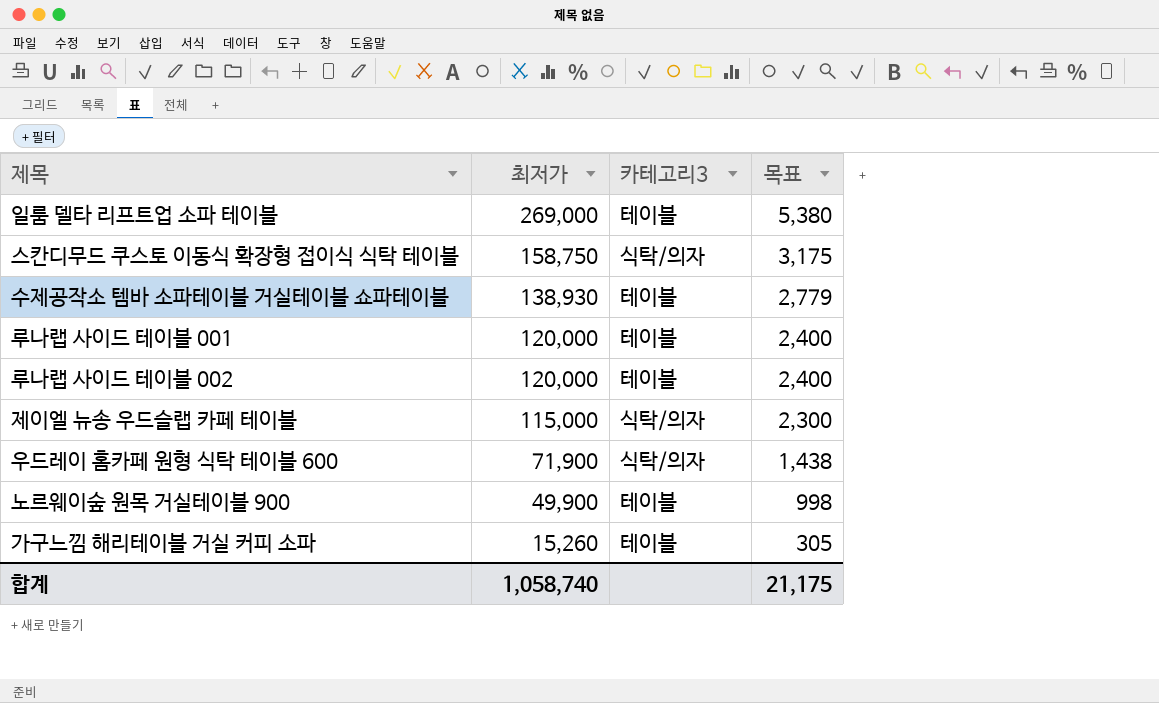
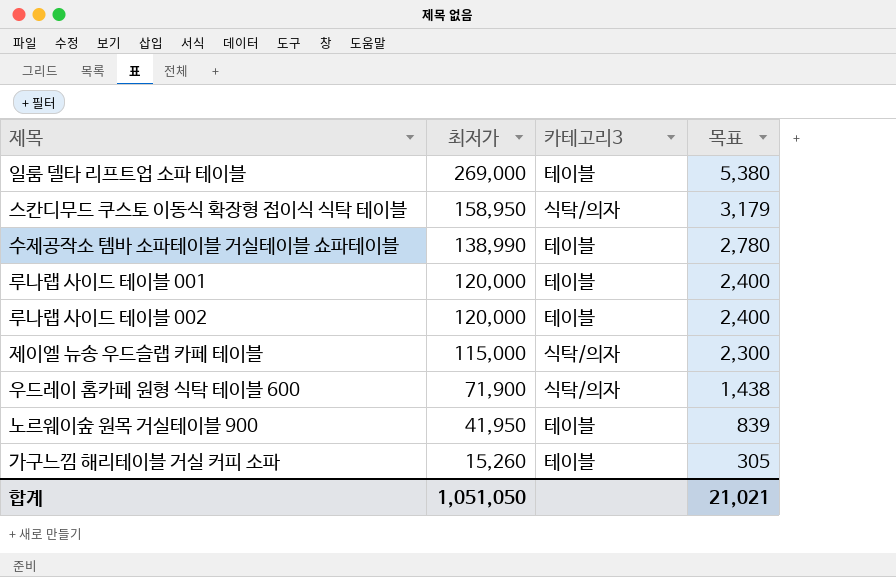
스칸디무드 쿠스토 이동식 확장형 접이식 식탁 테이블 | 최저가: 158,750 -> 158,950
스칸디무드 쿠스토 이동식 확장형 접이식 식탁 테이블 | 목표: 3,175 -> 3,179
수제공작소 템바 소파테이블 거실테이블 쇼파테이블 | 최저가: 138,930 -> 138,990
수제공작소 템바 소파테이블 거실테이블 쇼파테이블 | 목표: 2,779 -> 2,780
노르웨이숲 원목 거실테이블 900 | 최저가: 49,900 -> 41,950
노르웨이숲 원목 거실테이블 900 | 목표: 998 -> 839
합계 | 최저가: 1,058,740 -> 1,051,050
합계 | 목표: 21,175 -> 21,021

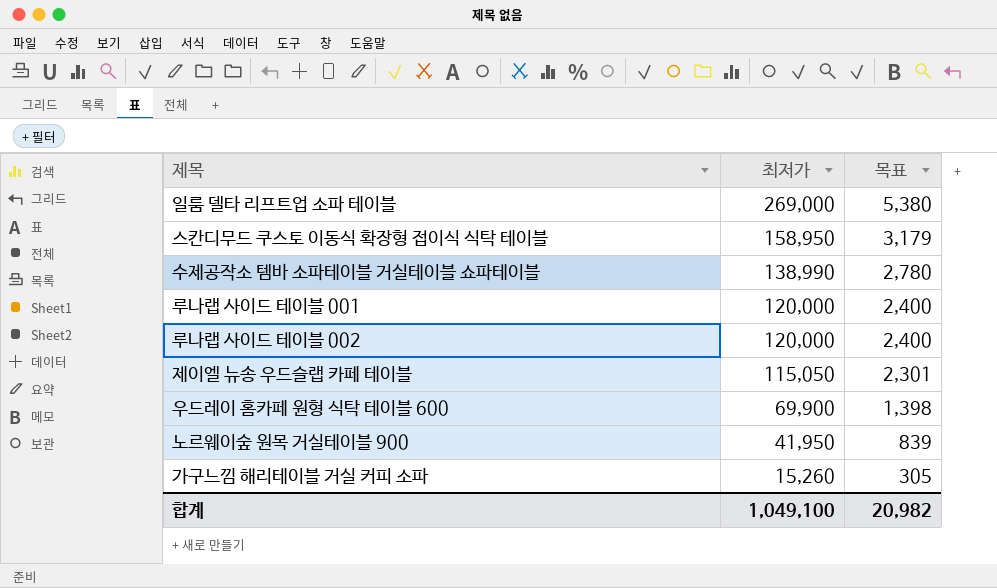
column 카테고리3 | position: 3 -> none
제이엘 뉴송 우드슬랩 카페 테이블 | 최저가: 115,000 -> 115,050
제이엘 뉴송 우드슬랩 카페 테이블 | 목표: 2,300 -> 2,301
우드레이 홈카페 원형 식탁 테이블 600 | 최저가: 71,900 -> 69,900
우드레이 홈카페 원형 식탁 테이블 600 | 목표: 1,438 -> 1,398
합계 | 최저가: 1,051,050 -> 1,049,100
합계 | 목표: 21,021 -> 20,982

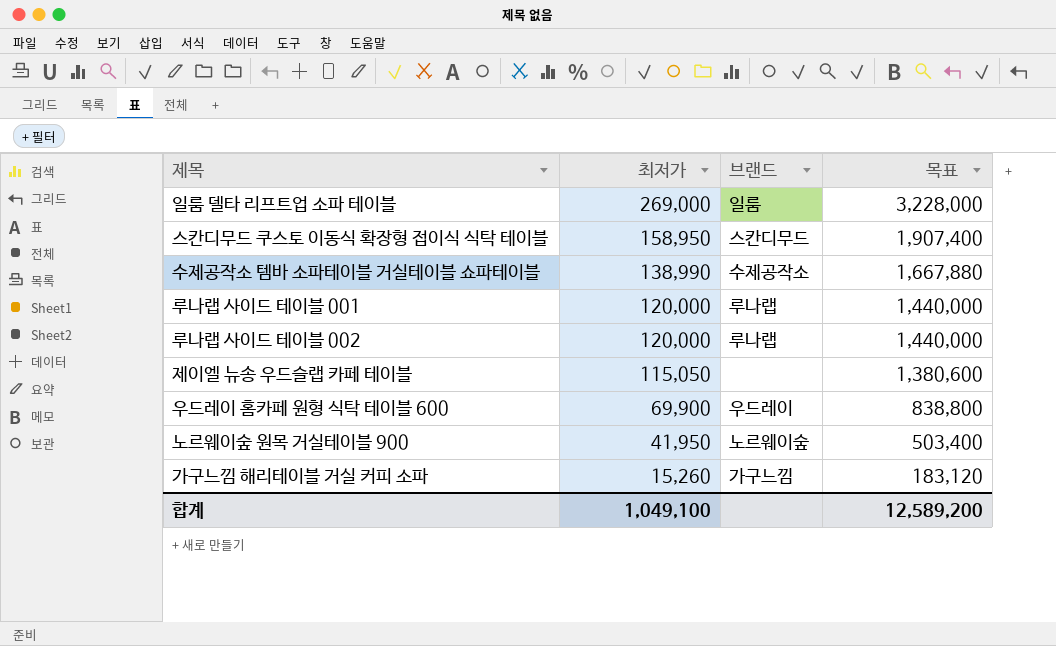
column 브랜드 | position: none -> 3
column 목표 | formula: [최저가] * 0.02 -> [최저가] * 12
합계 | 목표: 20,982 -> 12,589,200

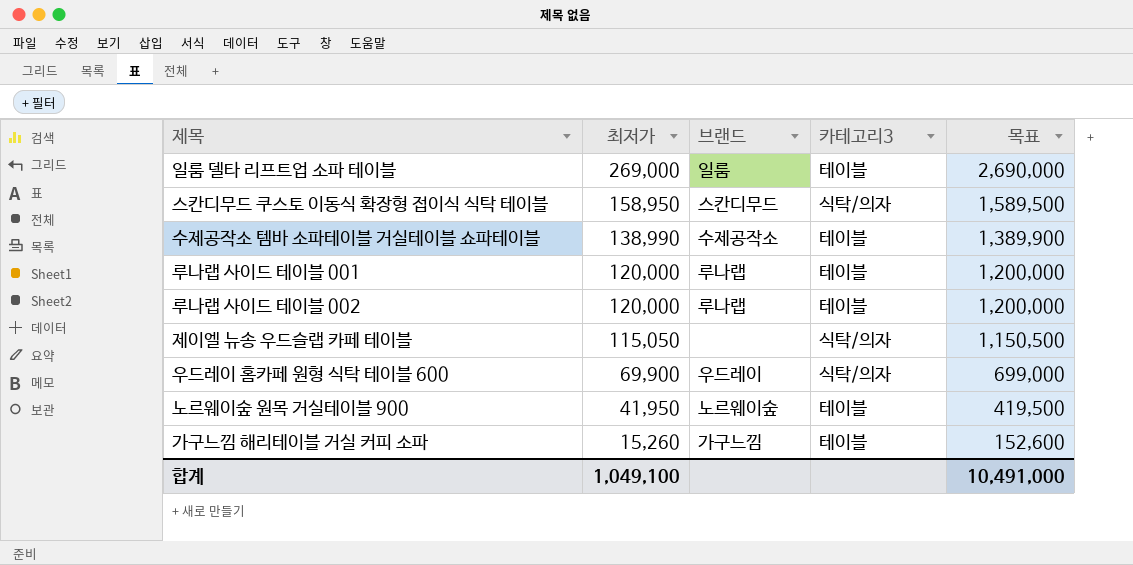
column 카테고리3 | position: none -> 4
column 목표 | formula: [최저가] * 12 -> [최저가] * 10
합계 | 목표: 12,589,200 -> 10,491,000

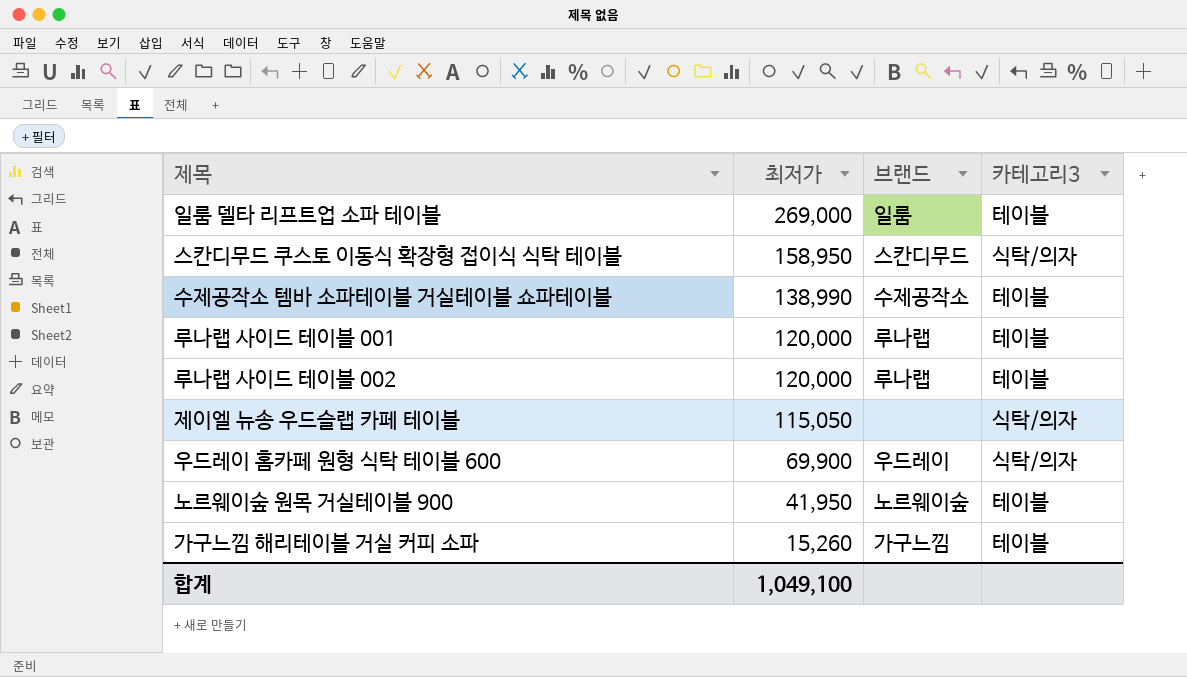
column 목표 | formula: [최저가] * 10 -> none

